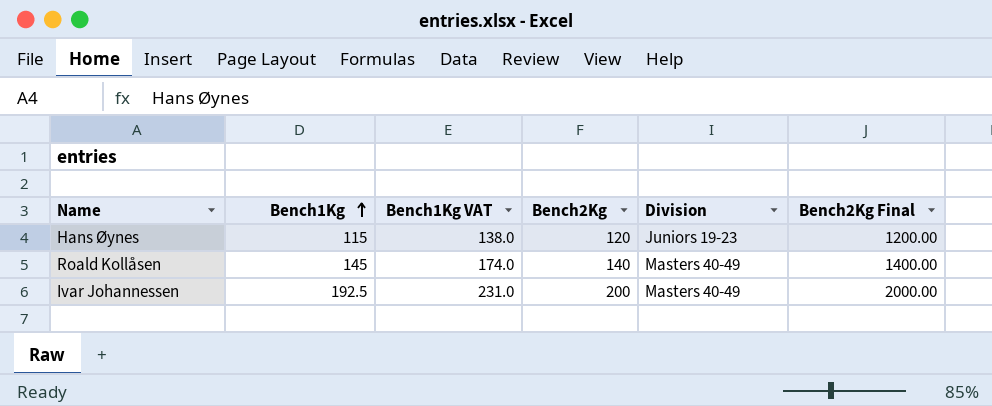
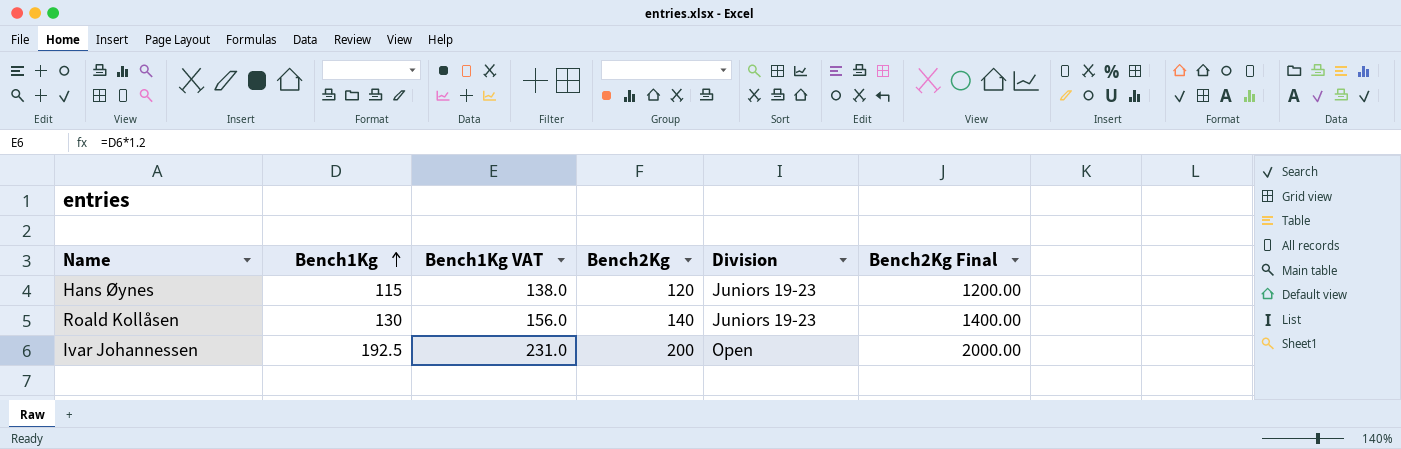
Roald Kollåsen | Bench1Kg: 145 -> 130
Roald Kollåsen | Bench1Kg VAT: 174.0 -> 156.0
Roald Kollåsen | Division: Masters 40-49 -> Juniors 19-23
Ivar Johannessen | Division: Masters 40-49 -> Open

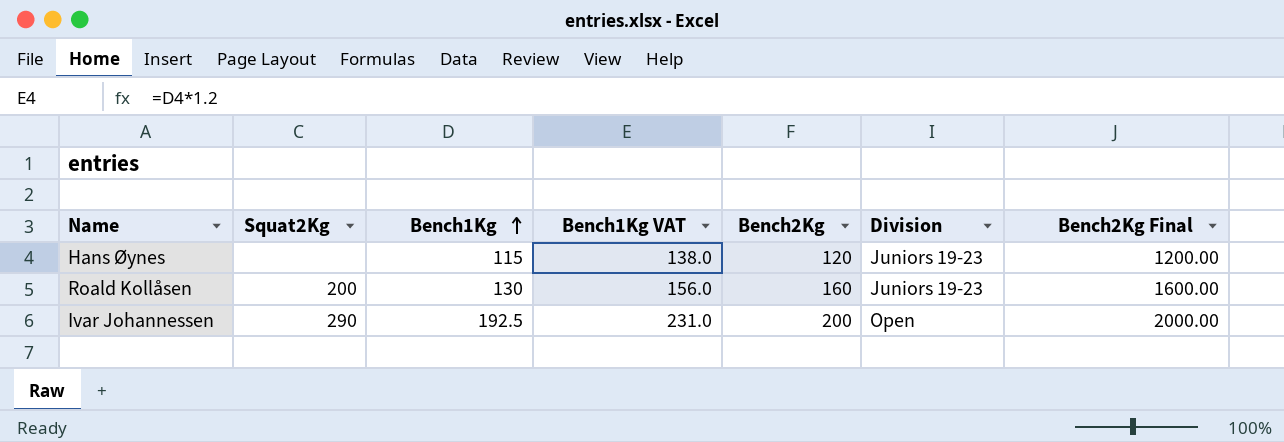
column Squat2Kg | position: none -> 2
Roald Kollåsen | Bench2Kg: 140 -> 160
Roald Kollåsen | Bench2Kg Final: 1400.00 -> 1600.00

